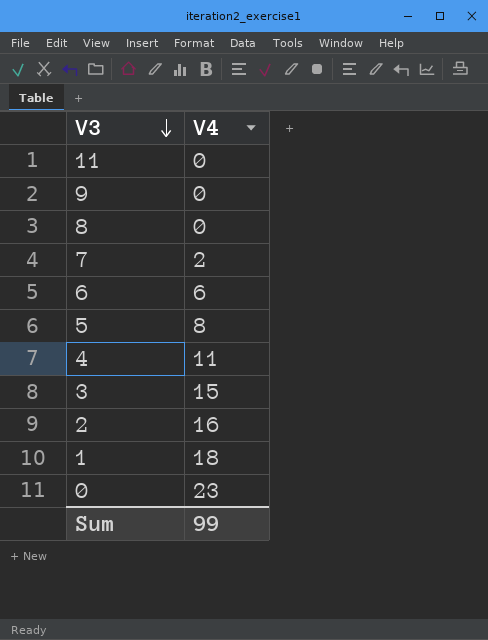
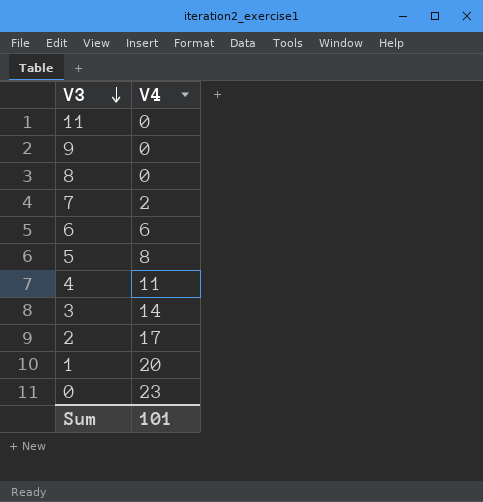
3 | V4: 15 -> 14
2 | V4: 16 -> 17
1 | V4: 18 -> 20
Sum | V4: 99 -> 101

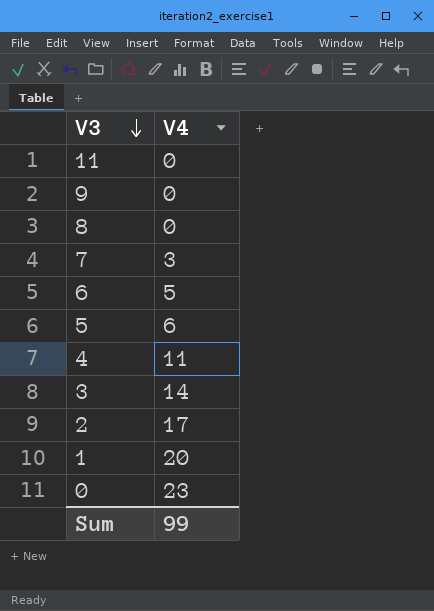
7 | V4: 2 -> 3
6 | V4: 6 -> 5
5 | V4: 8 -> 6
Sum | V4: 101 -> 99

